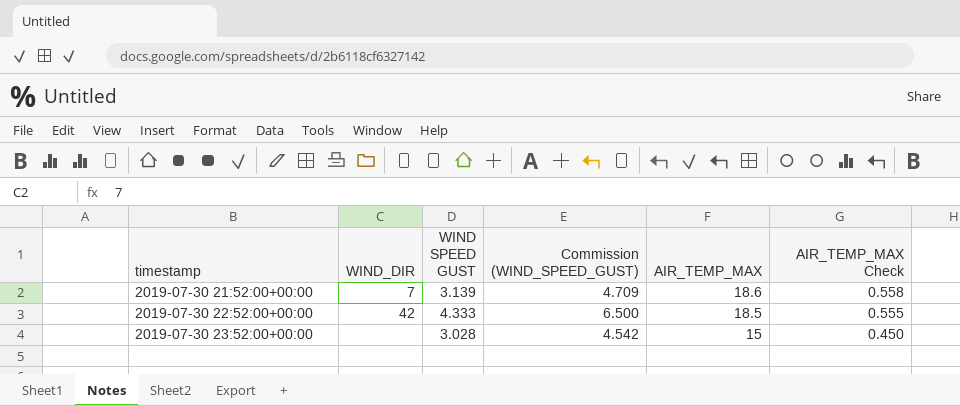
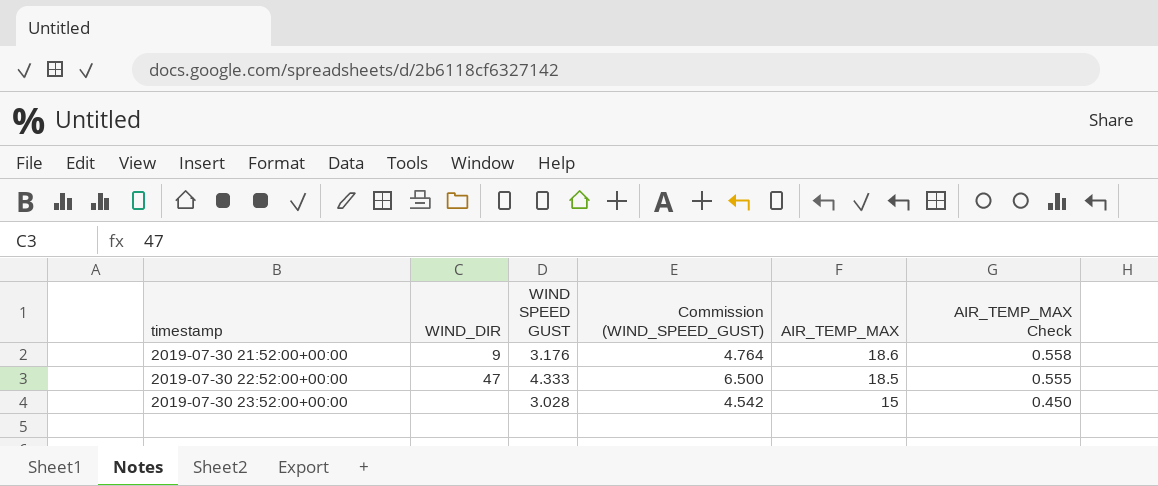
2019-07-30 21:52:00+00:00 | WIND_DIR: 7 -> 9
2019-07-30 21:52:00+00:00 | WIND SPEED GUST: 3.139 -> 3.176
2019-07-30 21:52:00+00:00 | Commission (WIND_SPEED_GUST): 4.709 -> 4.764
2019-07-30 22:52:00+00:00 | WIND_DIR: 42 -> 47

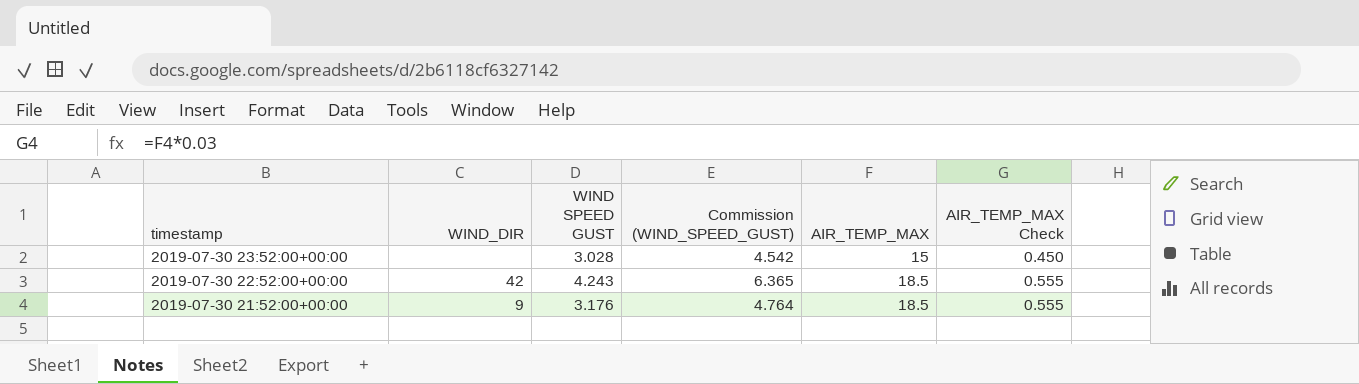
row order: timestamp ascending -> timestamp descending
2019-07-30 22:52:00+00:00 | WIND_DIR: 47 -> 42
2019-07-30 22:52:00+00:00 | WIND SPEED GUST: 4.333 -> 4.243
2019-07-30 22:52:00+00:00 | Commission (WIND_SPEED_GUST): 6.500 -> 6.365
2019-07-30 21:52:00+00:00 | AIR_TEMP_MAX: 18.6 -> 18.5
2019-07-30 21:52:00+00:00 | AIR_TEMP_MAX Check: 0.558 -> 0.555

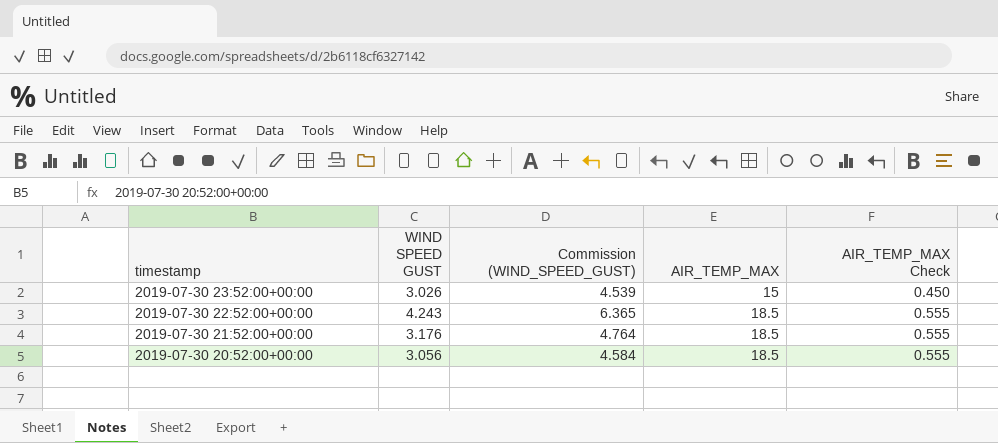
column WIND_DIR | position: 2 -> none
2019-07-30 23:52:00+00:00 | WIND SPEED GUST: 3.028 -> 3.026
2019-07-30 23:52:00+00:00 | Commission (WIND_SPEED_GUST): 4.542 -> 4.539
row 2019-07-30 20:52:00+00:00: none -> 3.056 | 4.584 | 18.5 | 0.555

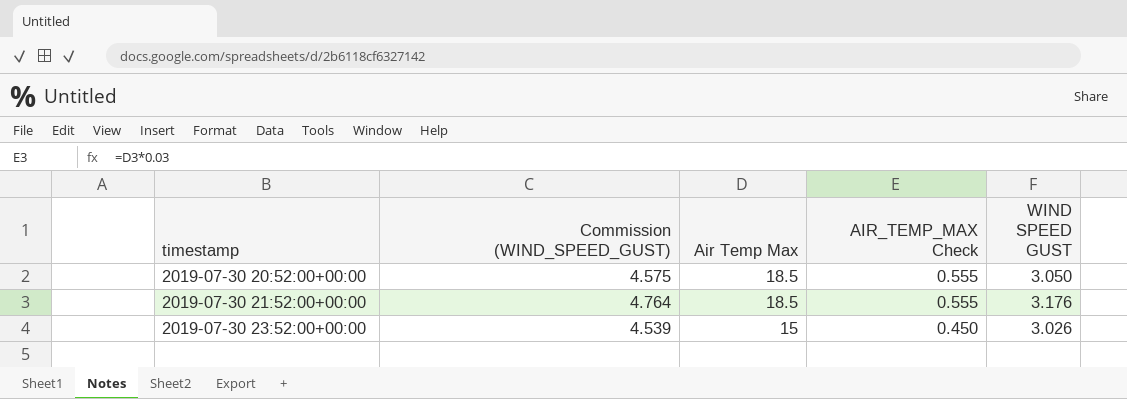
row order: timestamp descending -> timestamp ascending
column name: AIR_TEMP_MAX -> Air Temp Max
column WIND SPEED GUST | position: 2 -> 5
row 2019-07-30 22:52:00+00:00: 4.243 | 6.365 | 18.5 | 0.555 -> none
2019-07-30 20:52:00+00:00 | Commission (WIND_SPEED_GUST): 4.584 -> 4.575
2019-07-30 20:52:00+00:00 | WIND SPEED GUST: 3.056 -> 3.050

